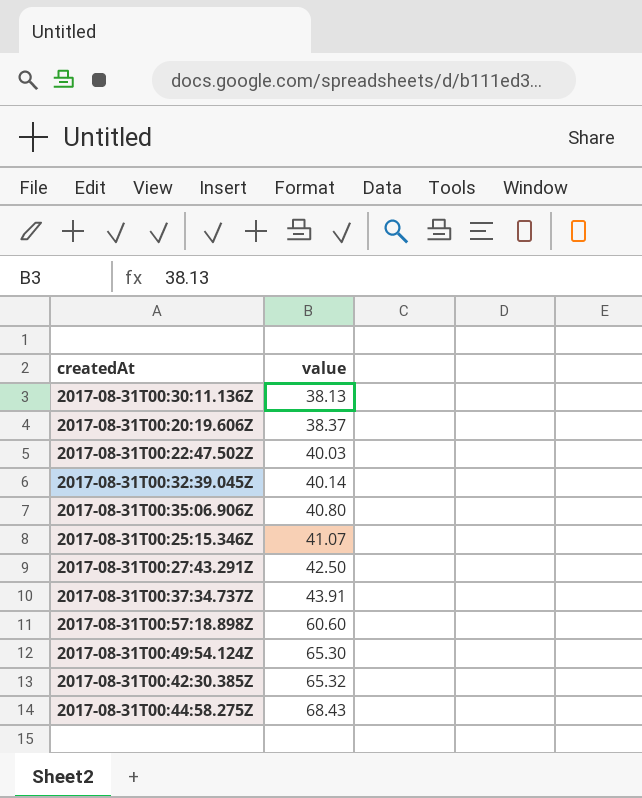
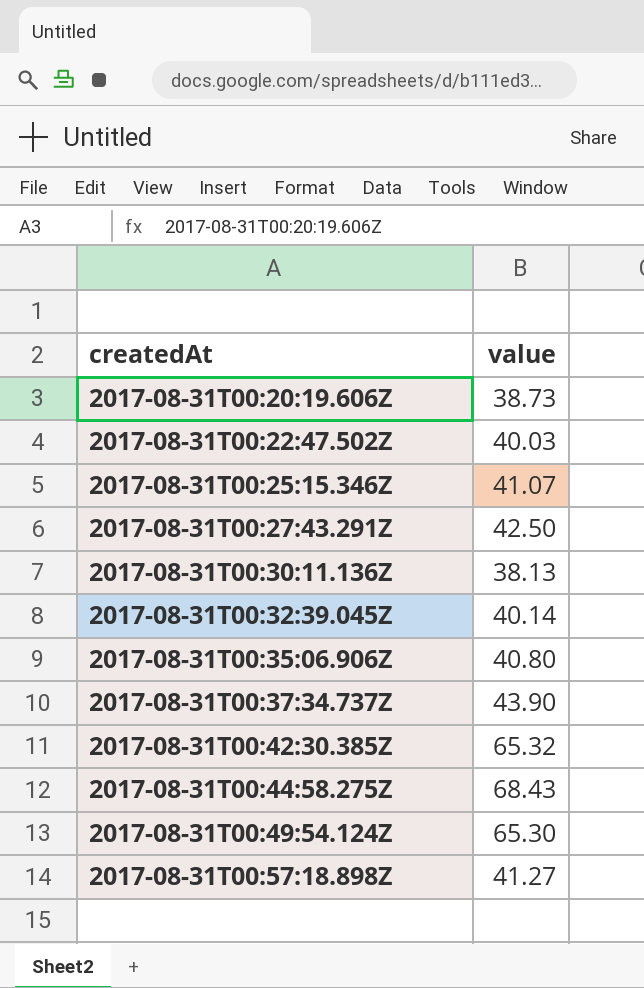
row order: value ascending -> createdAt ascending
2017-08-31T00:20:19.606Z | value: 38.37 -> 38.73
2017-08-31T00:37:34.737Z | value: 43.91 -> 43.90
2017-08-31T00:57:18.898Z | value: 60.60 -> 41.27

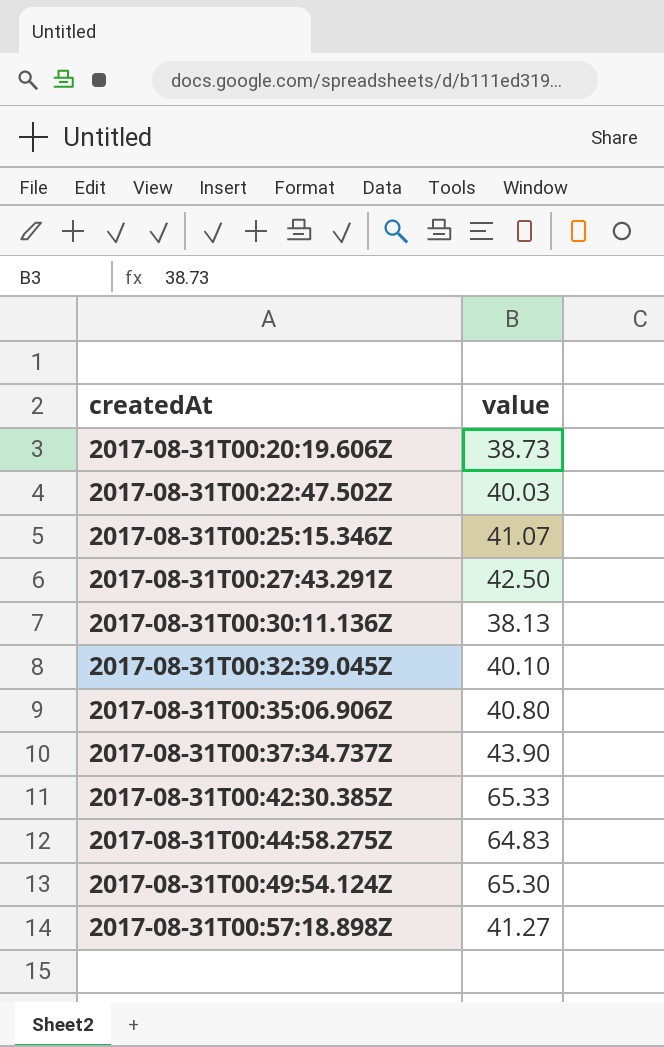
2017-08-31T00:32:39.045Z | value: 40.14 -> 40.10
2017-08-31T00:42:30.385Z | value: 65.32 -> 65.33
2017-08-31T00:44:58.275Z | value: 68.43 -> 64.83

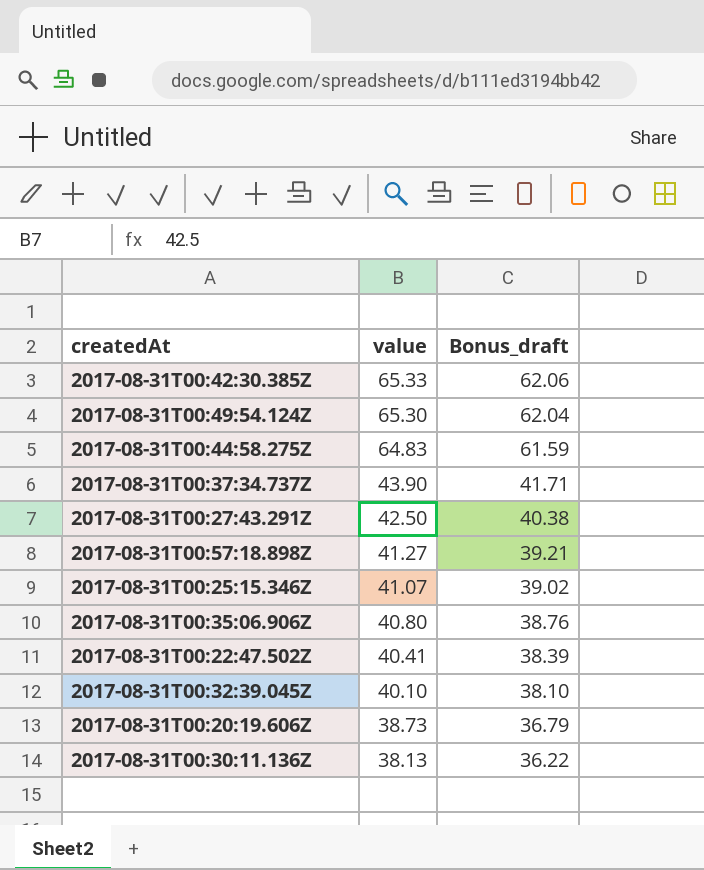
row order: createdAt ascending -> value descending
column Bonus_draft | formula: none -> [value] * 0.95
2017-08-31T00:22:47.502Z | value: 40.03 -> 40.41

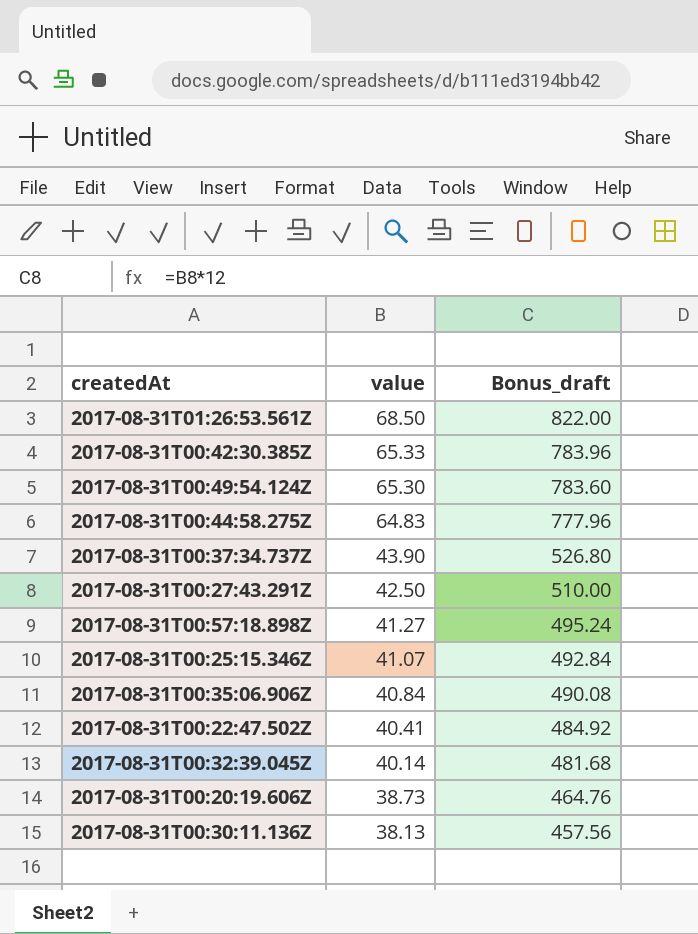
column Bonus_draft | formula: [value] * 0.95 -> [value] * 12
row 2017-08-31T01:26:53.561Z: none -> 68.50 | 822.00
2017-08-31T00:35:06.906Z | value: 40.80 -> 40.84
2017-08-31T00:32:39.045Z | value: 40.10 -> 40.14

